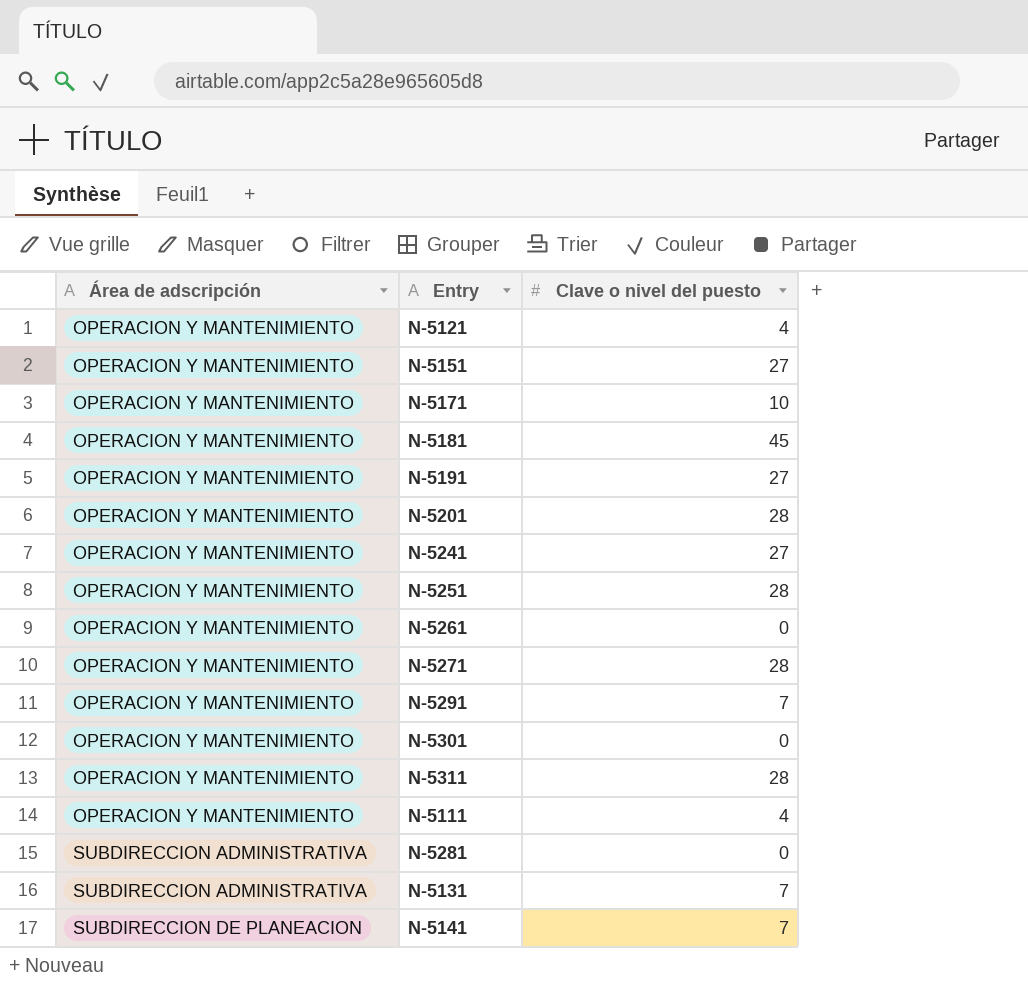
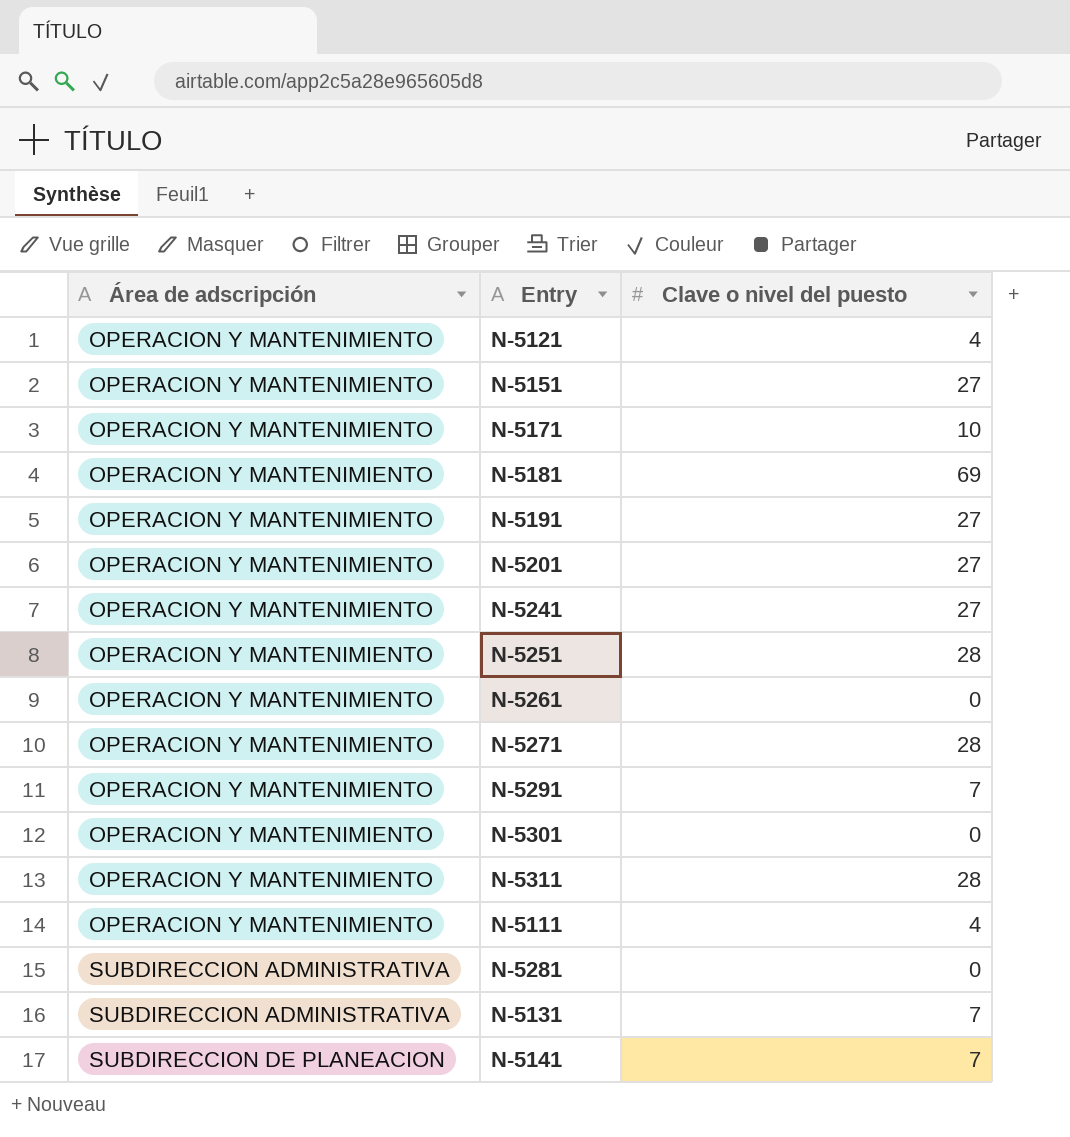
N-5181 | Clave o nivel del puesto: 45 -> 69
N-5201 | Clave o nivel del puesto: 28 -> 27

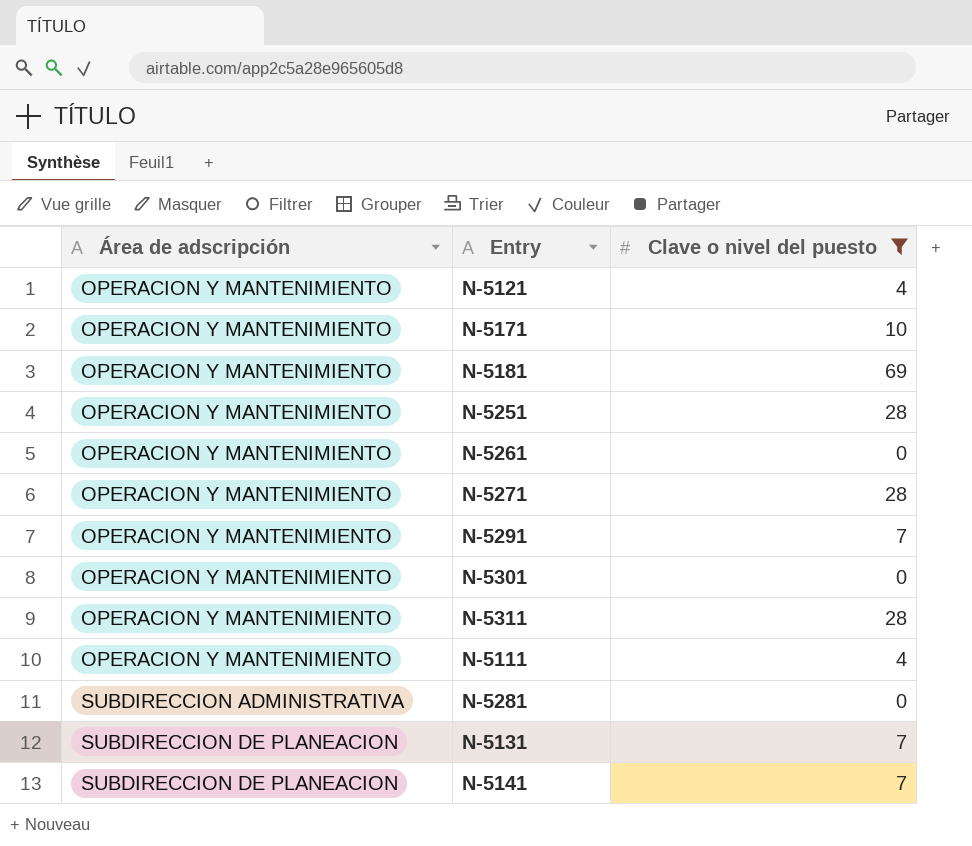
filter: none -> Clave o nivel del puesto != 27
N-5131 | Área de adscripción: SUBDIRECCION ADMINISTRATIVA -> SUBDIRECCION DE PLANEACION

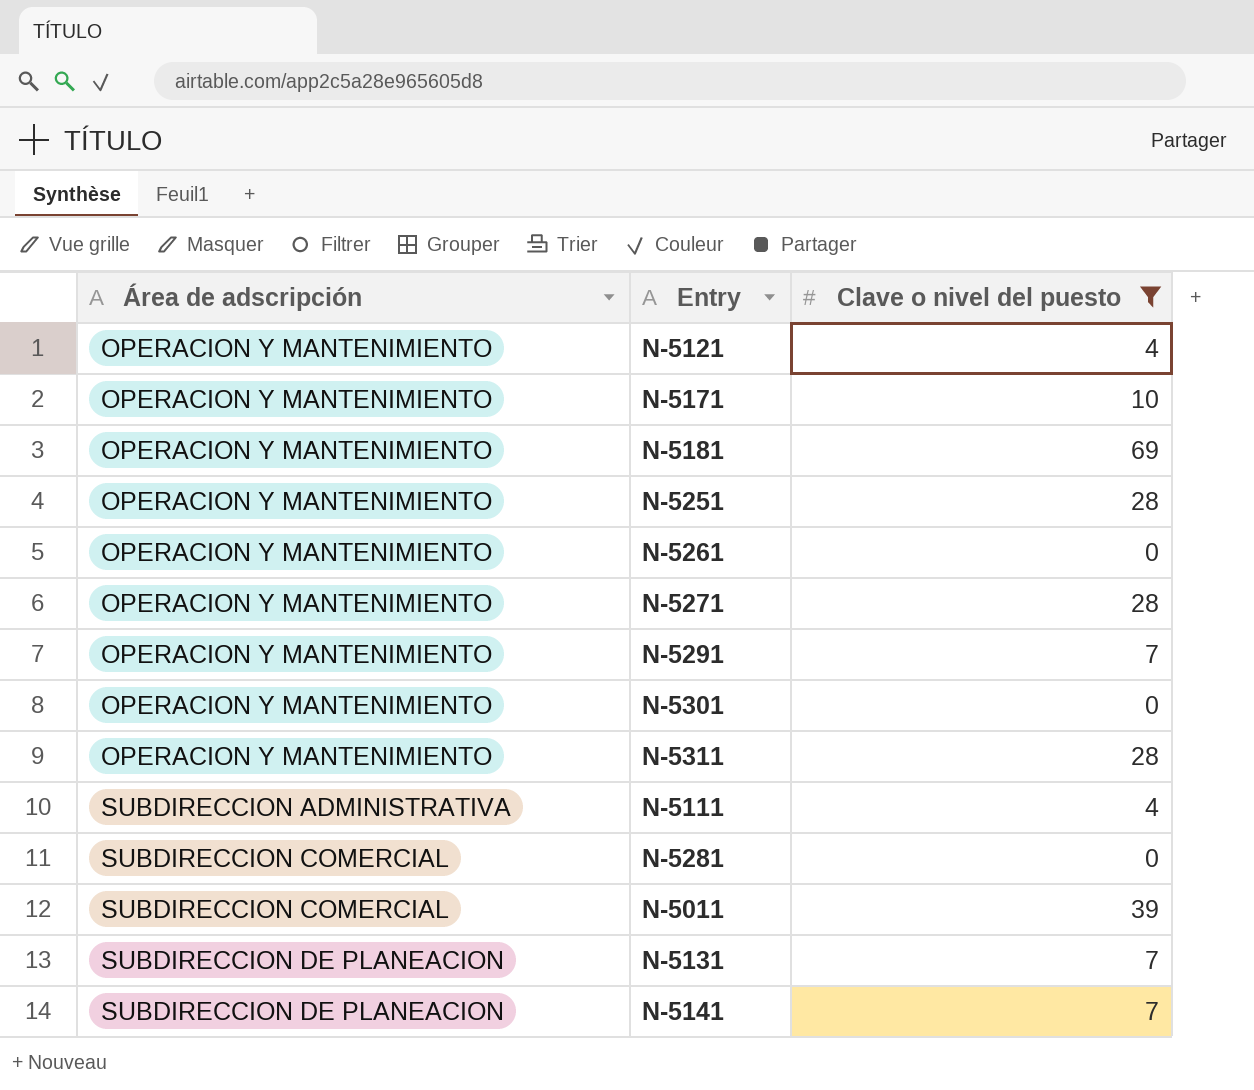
N-5111 | Área de adscripción: OPERACION Y MANTENIMIENTO -> SUBDIRECCION ADMINISTRATIVA
N-5281 | Área de adscripción: SUBDIRECCION ADMINISTRATIVA -> SUBDIRECCION COMERCIAL
row N-5011: none -> SUBDIRECCION COMERCIAL | 39

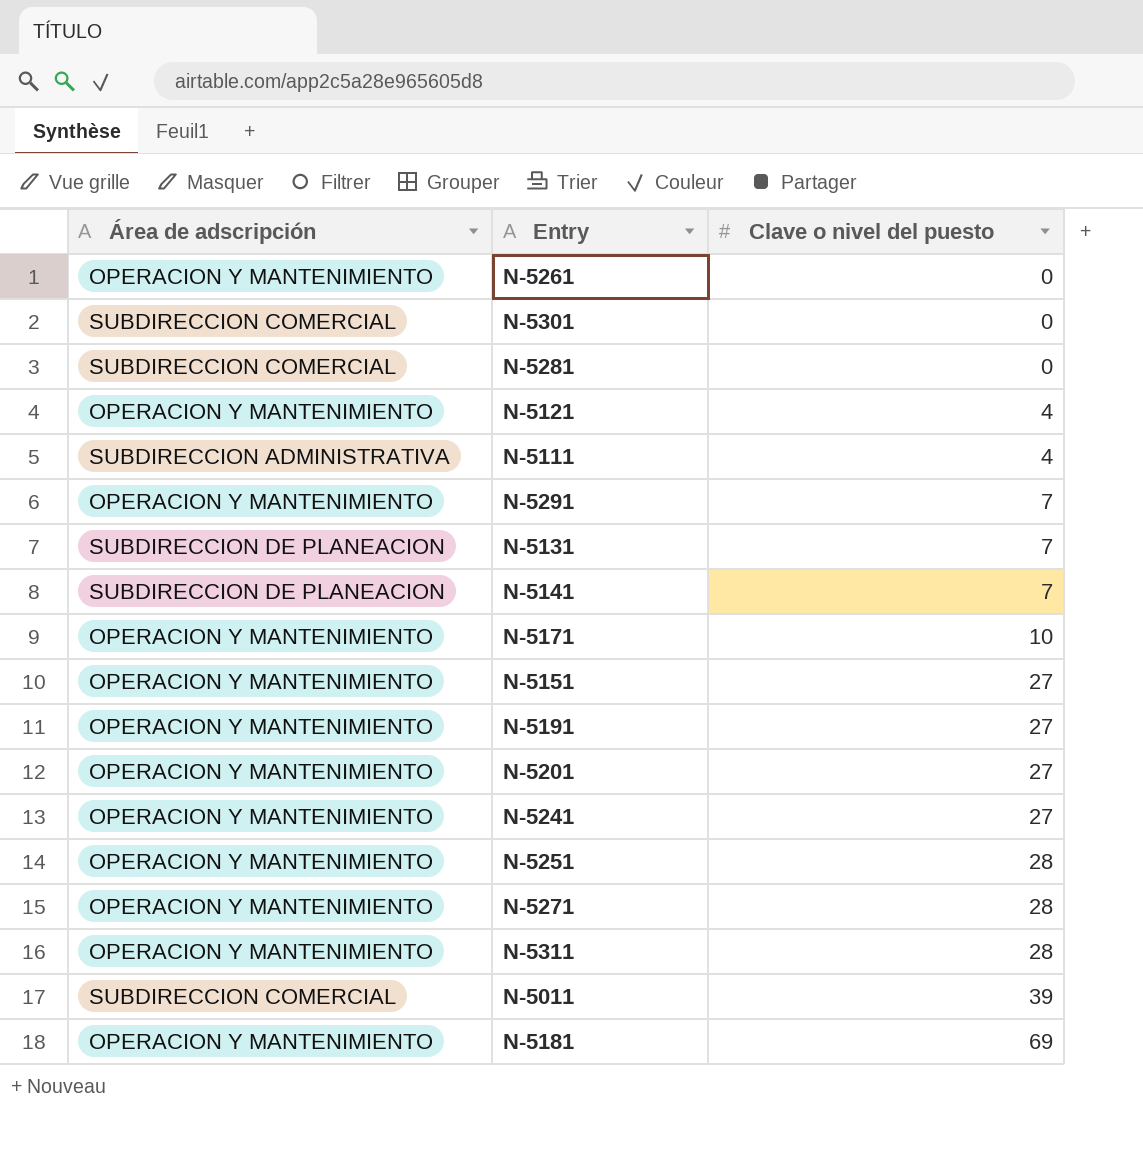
filter: Clave o nivel del puesto != 27 -> none
row order: Área de adscripción ascending -> Clave o nivel del puesto ascending
N-5301 | Área de adscripción: OPERACION Y MANTENIMIENTO -> SUBDIRECCION COMERCIAL

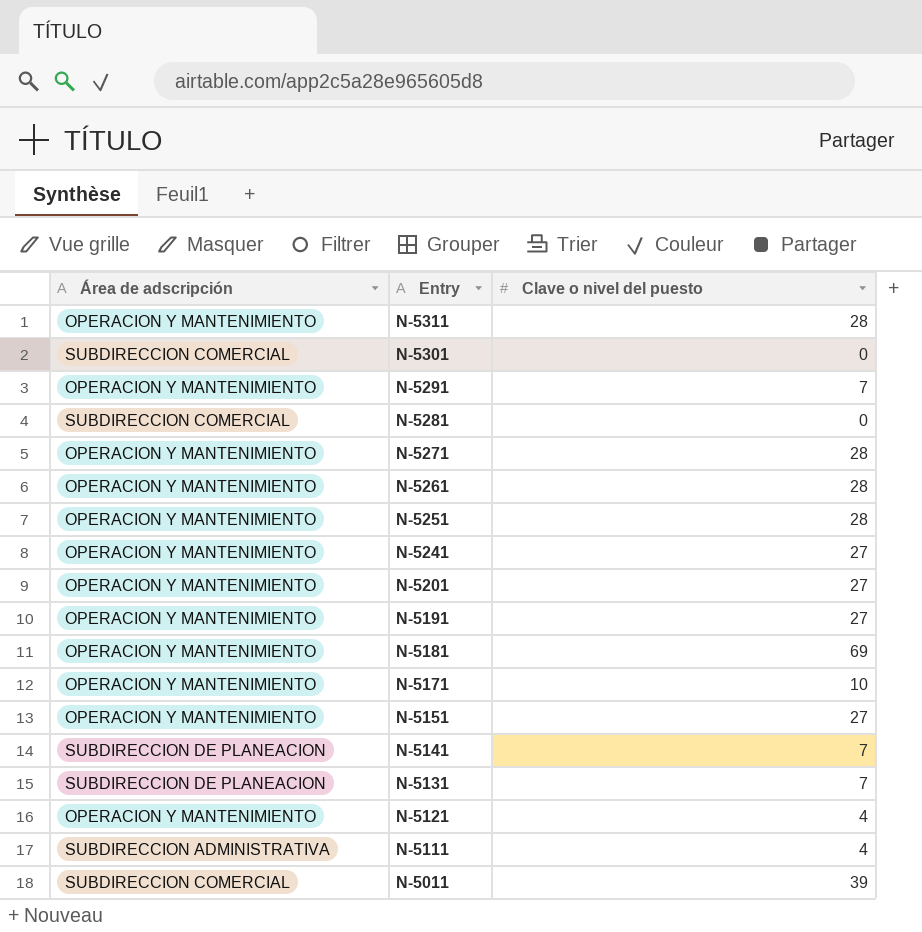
row order: Clave o nivel del puesto ascending -> Entry descending
N-5261 | Clave o nivel del puesto: 0 -> 28

